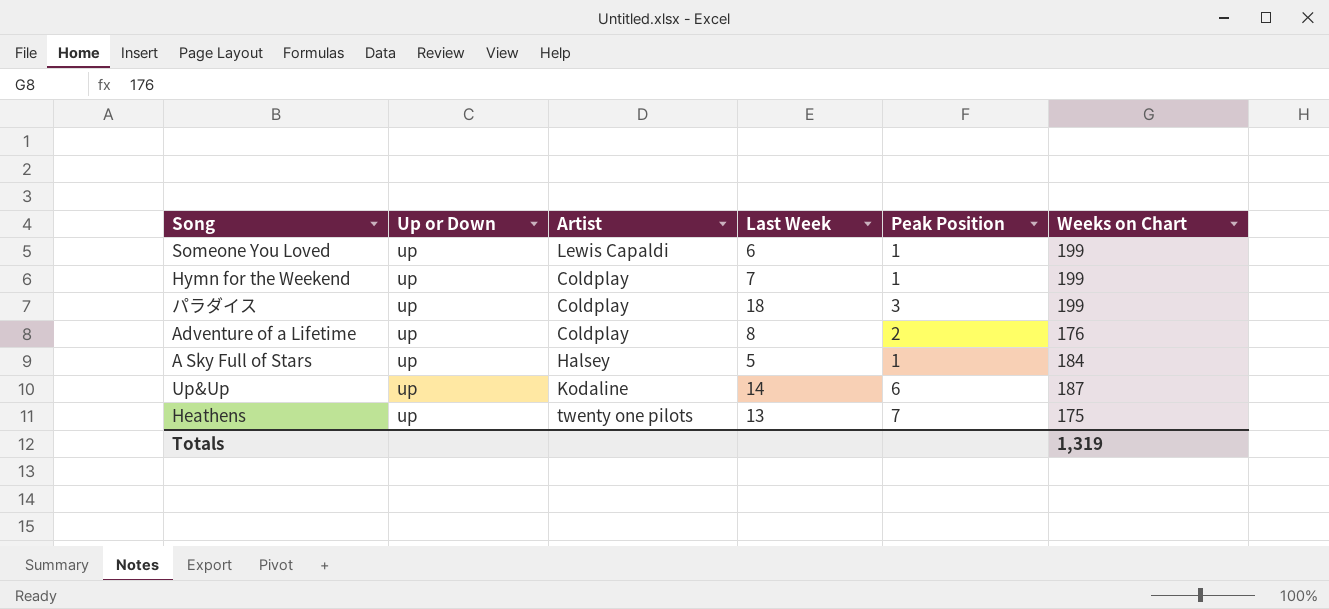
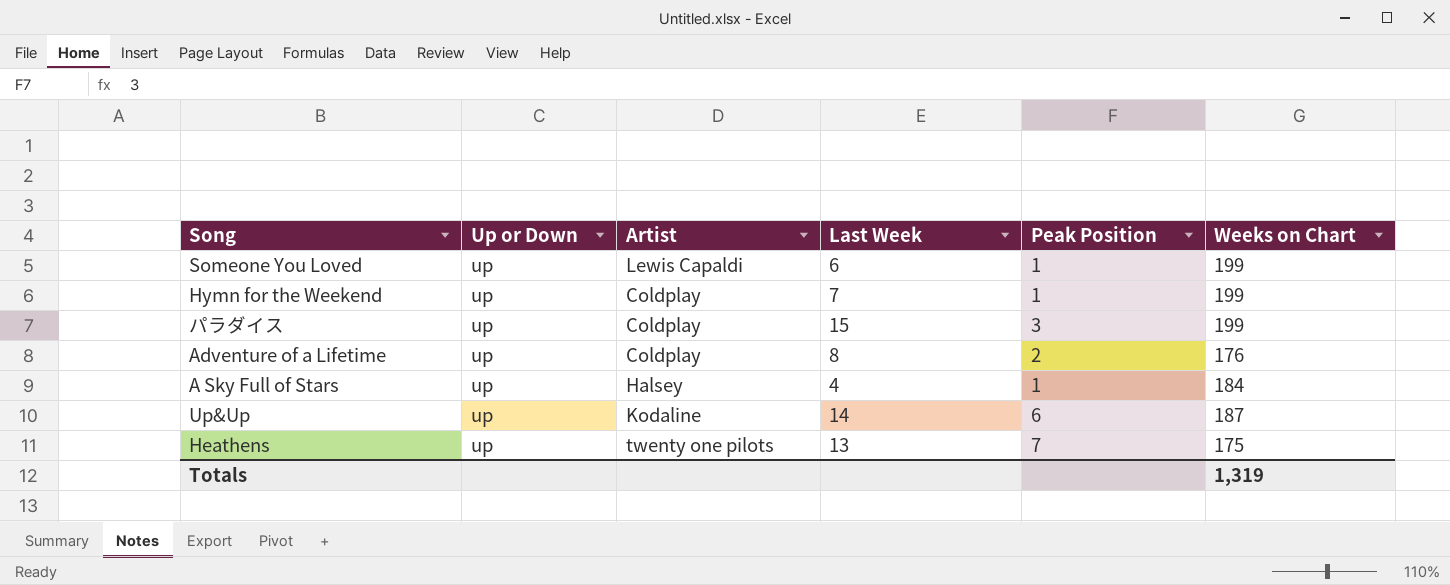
パラダイス | Last Week: 18 -> 15
A Sky Full of Stars | Last Week: 5 -> 4

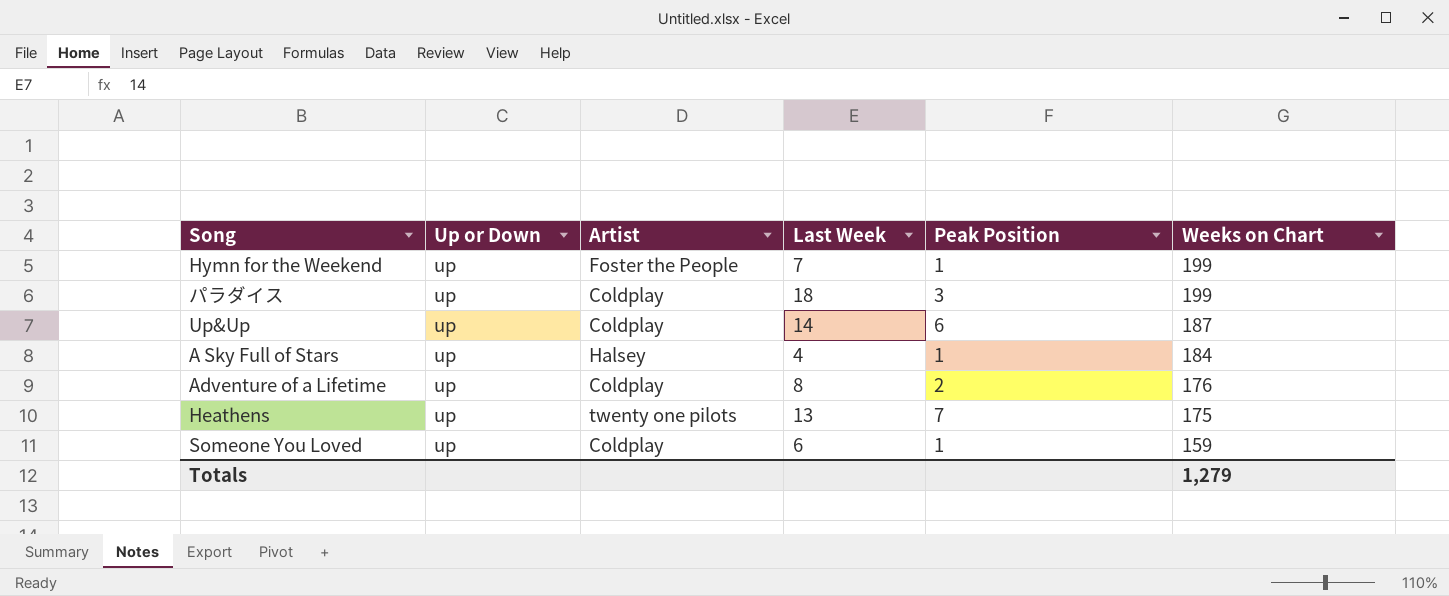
row order: none -> Weeks on Chart descending
Hymn for the Weekend | Artist: Coldplay -> Foster the People
パラダイス | Last Week: 15 -> 18
Up&Up | Artist: Kodaline -> Coldplay
Someone You Loved | Artist: Lewis Capaldi -> Coldplay
Someone You Loved | Weeks on Chart: 199 -> 159
Totals | Weeks on Chart: 1,319 -> 1,279

